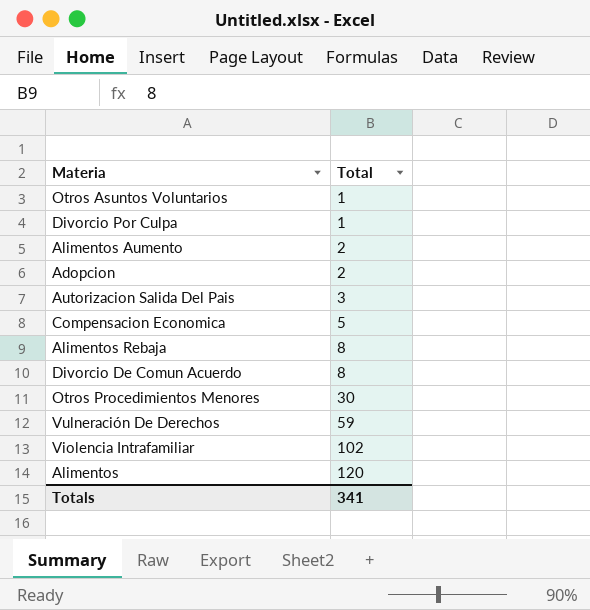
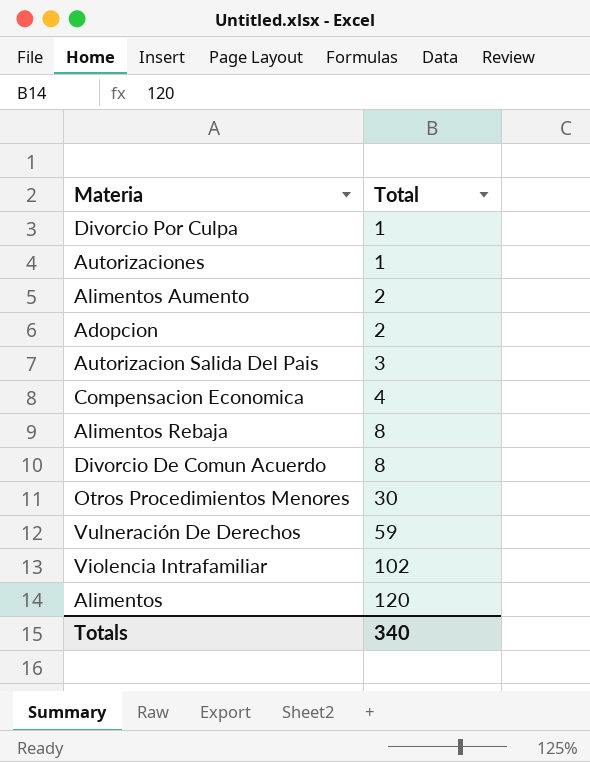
row Otros Asuntos Voluntarios: 1 -> none
row Autorizaciones: none -> 1
Compensacion Economica | Total: 5 -> 4
Totals | Total: 341 -> 340

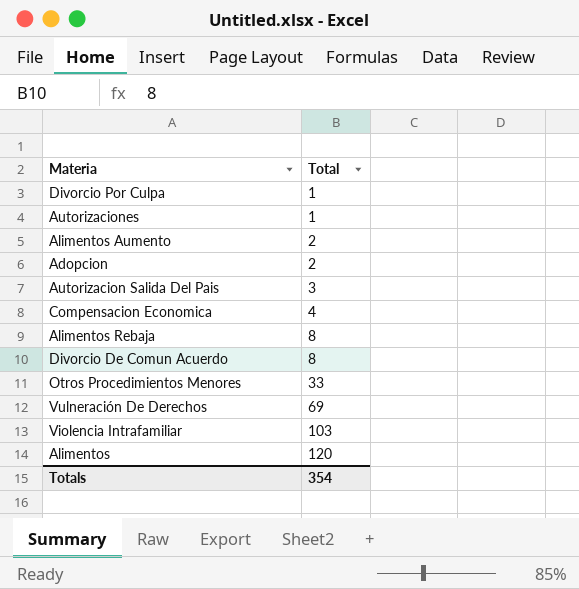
Otros Procedimientos Menores | Total: 30 -> 33
Vulneración De Derechos | Total: 59 -> 69
Violencia Intrafamiliar | Total: 102 -> 103
Totals | Total: 340 -> 354

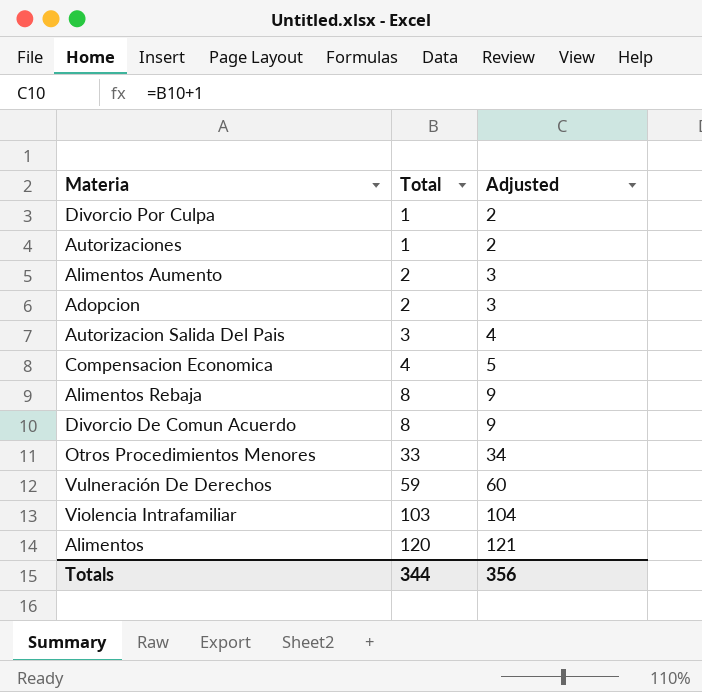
column Adjusted | formula: none -> [Total] + 1
Vulneración De Derechos | Total: 69 -> 59
Totals | Total: 354 -> 344

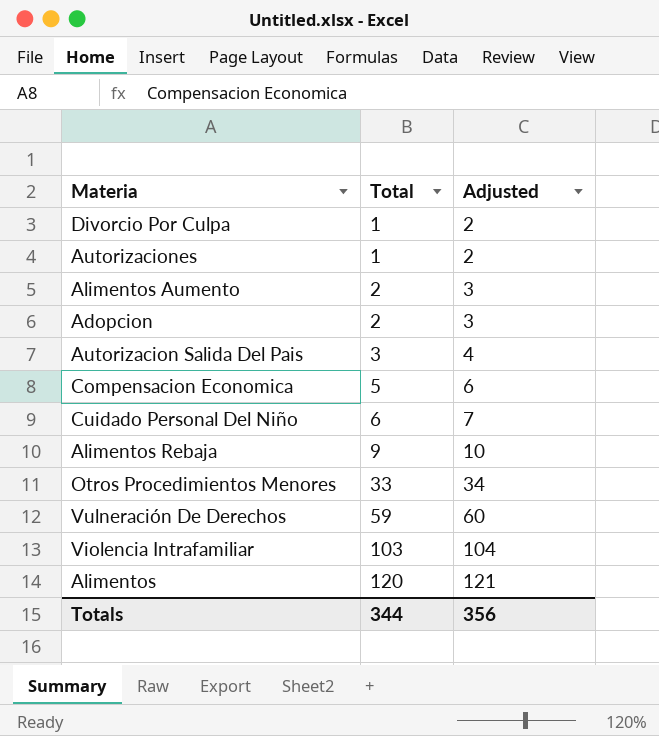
row Divorcio De Comun Acuerdo: 8 | 9 -> none
Compensacion Economica | Total: 4 -> 5
Compensacion Economica | Adjusted: 5 -> 6
row Cuidado Personal Del Niño: none -> 6 | 7
Alimentos Rebaja | Total: 8 -> 9
Alimentos Rebaja | Adjusted: 9 -> 10

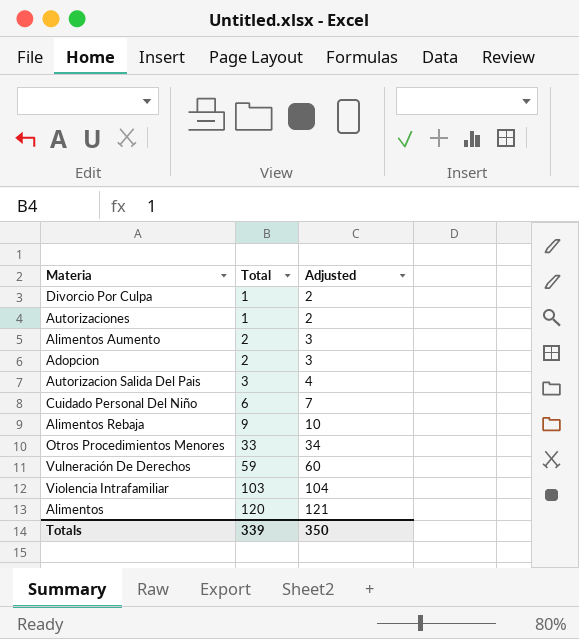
row Compensacion Economica: 5 | 6 -> none
Totals | Total: 344 -> 339
Totals | Adjusted: 356 -> 350

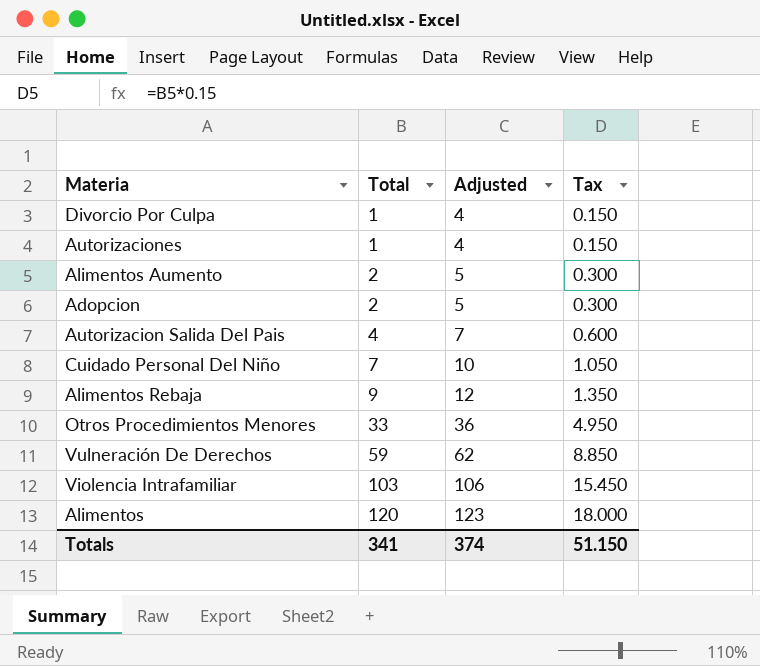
column Adjusted | formula: [Total] + 1 -> [Total] + 3
column Tax | formula: none -> [Total] * 0.15
Autorizacion Salida Del Pais | Total: 3 -> 4
Cuidado Personal Del Niño | Total: 6 -> 7
Totals | Total: 339 -> 341
Totals | Adjusted: 350 -> 374

